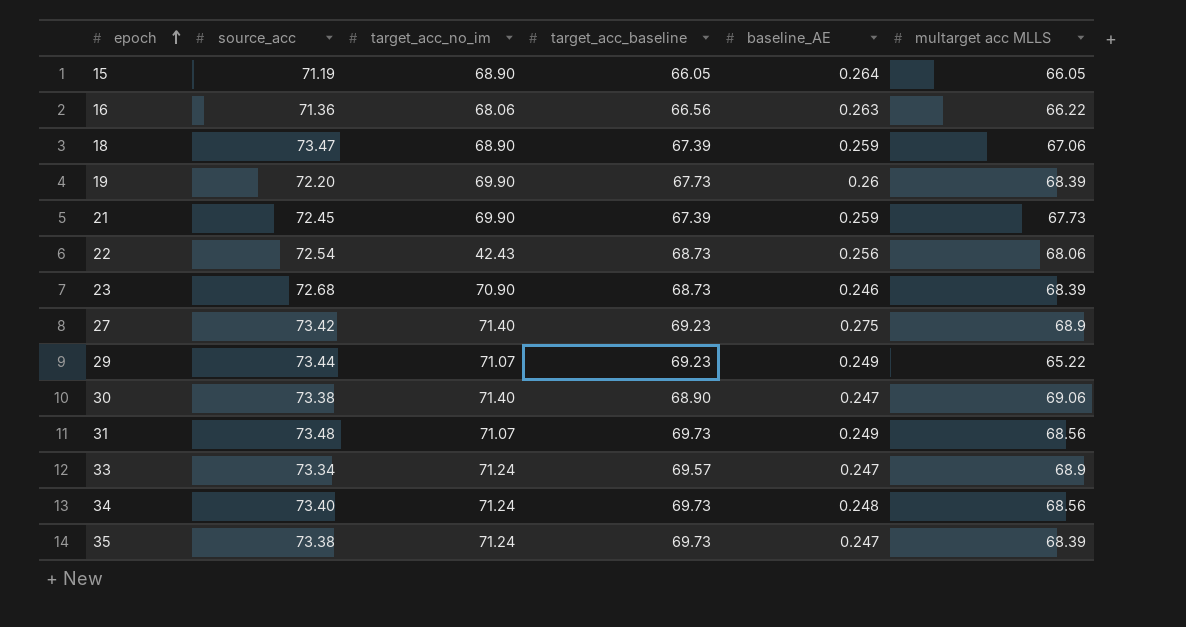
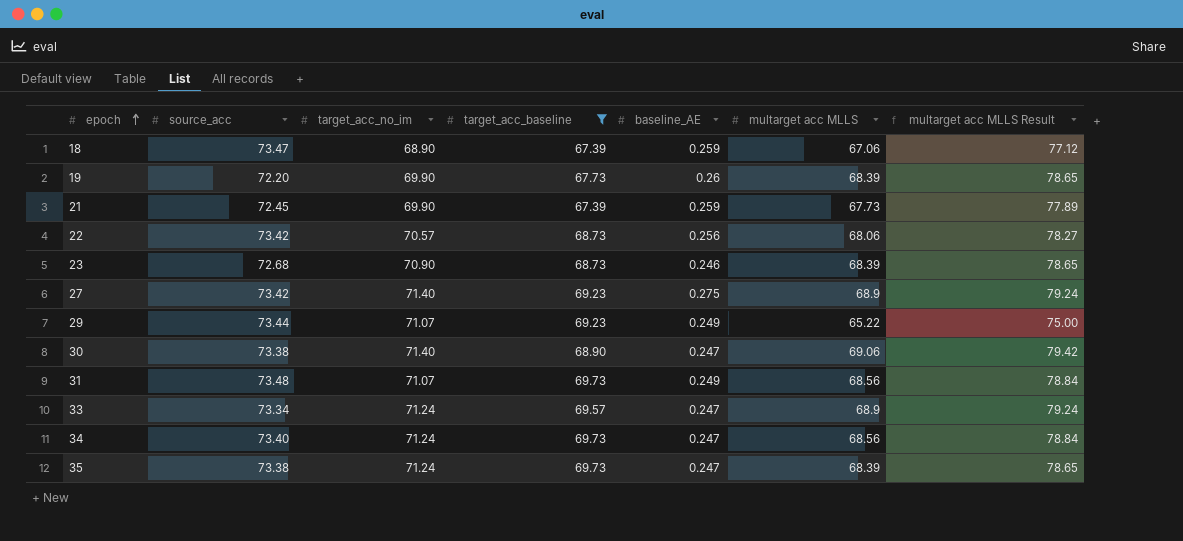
filter: none -> target_acc_baseline >= 67.39
column multarget acc MLLS Result | formula: none -> [multarget acc MLLS] * 1.15
22 | source_acc: 72.54 -> 73.42
22 | target_acc_no_im: 42.43 -> 70.57
34 | baseline_AE: 0.248 -> 0.247

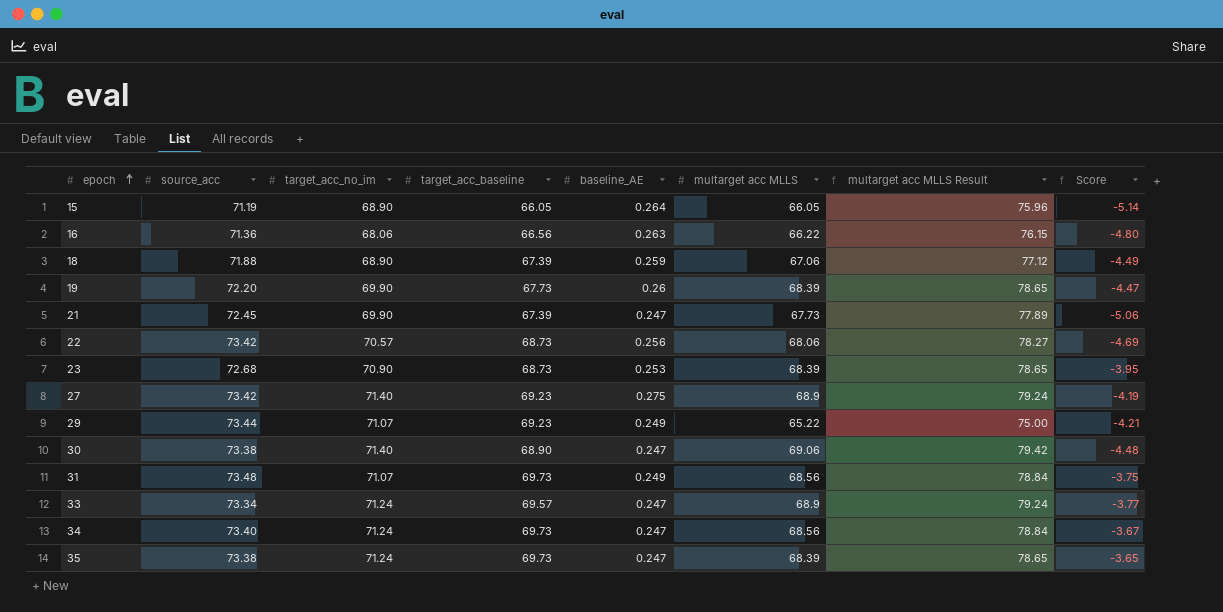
filter: target_acc_baseline >= 67.39 -> none
column Score | formula: none -> [target_acc_baseline] - [source_acc]
18 | source_acc: 73.47 -> 71.88
21 | baseline_AE: 0.259 -> 0.247
23 | baseline_AE: 0.246 -> 0.253

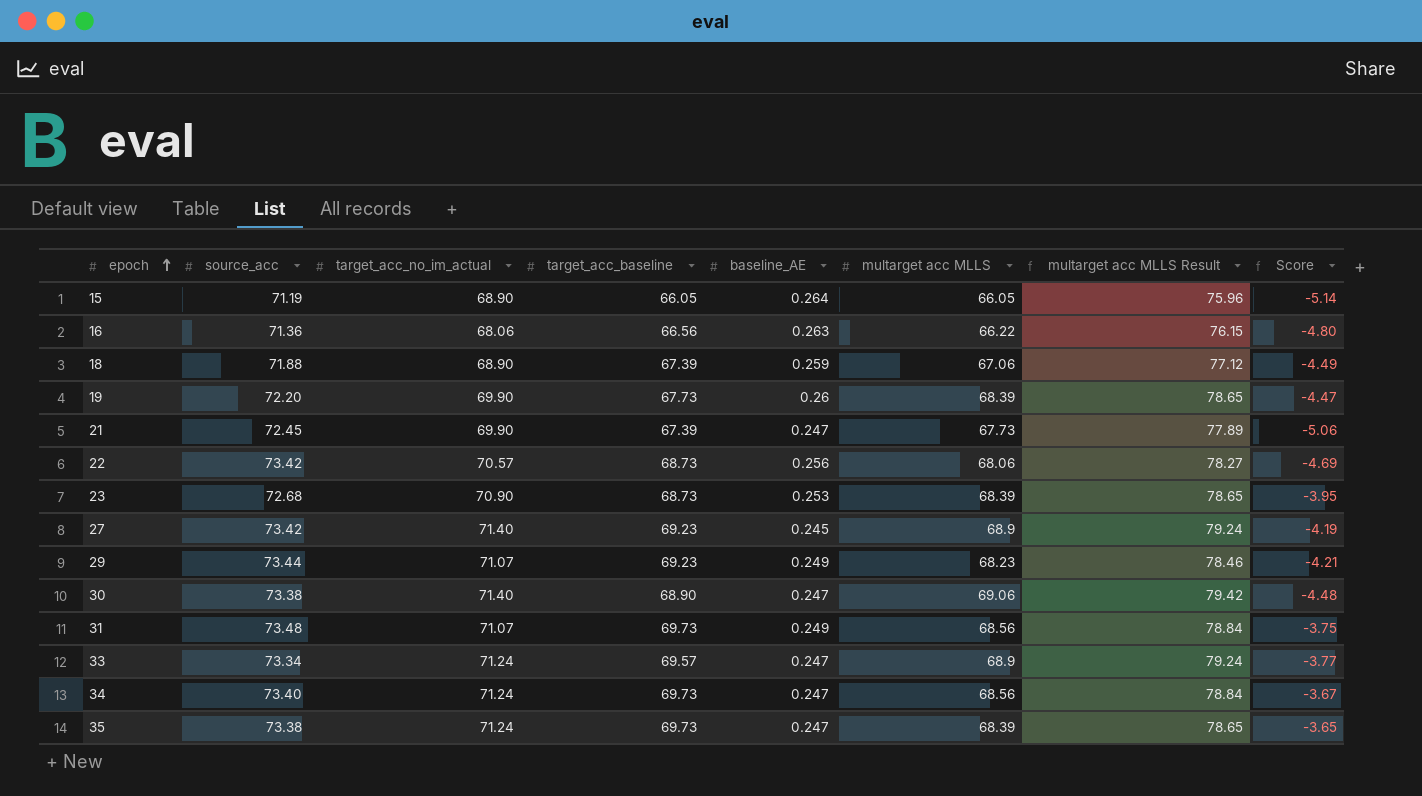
column name: target_acc_no_im -> target_acc_no_im_actual
27 | baseline_AE: 0.275 -> 0.245
29 | multarget acc MLLS: 65.22 -> 68.23
29 | multarget acc MLLS Result: 75.00 -> 78.46

